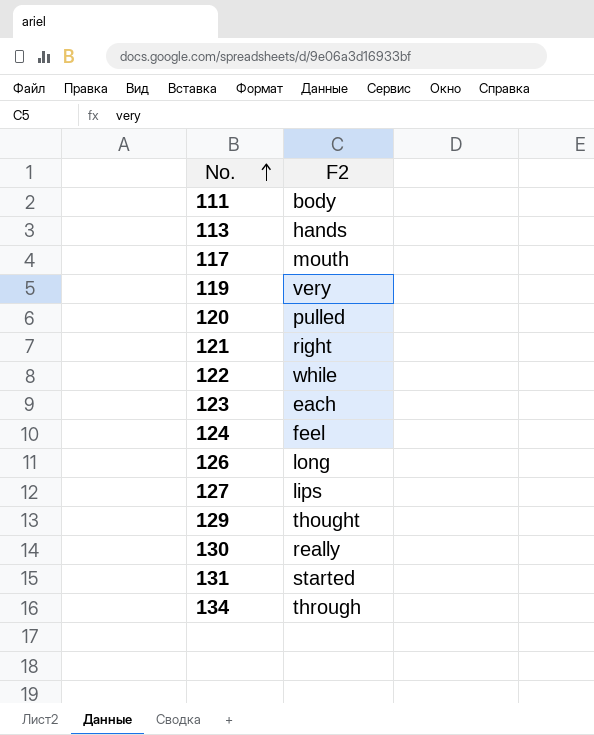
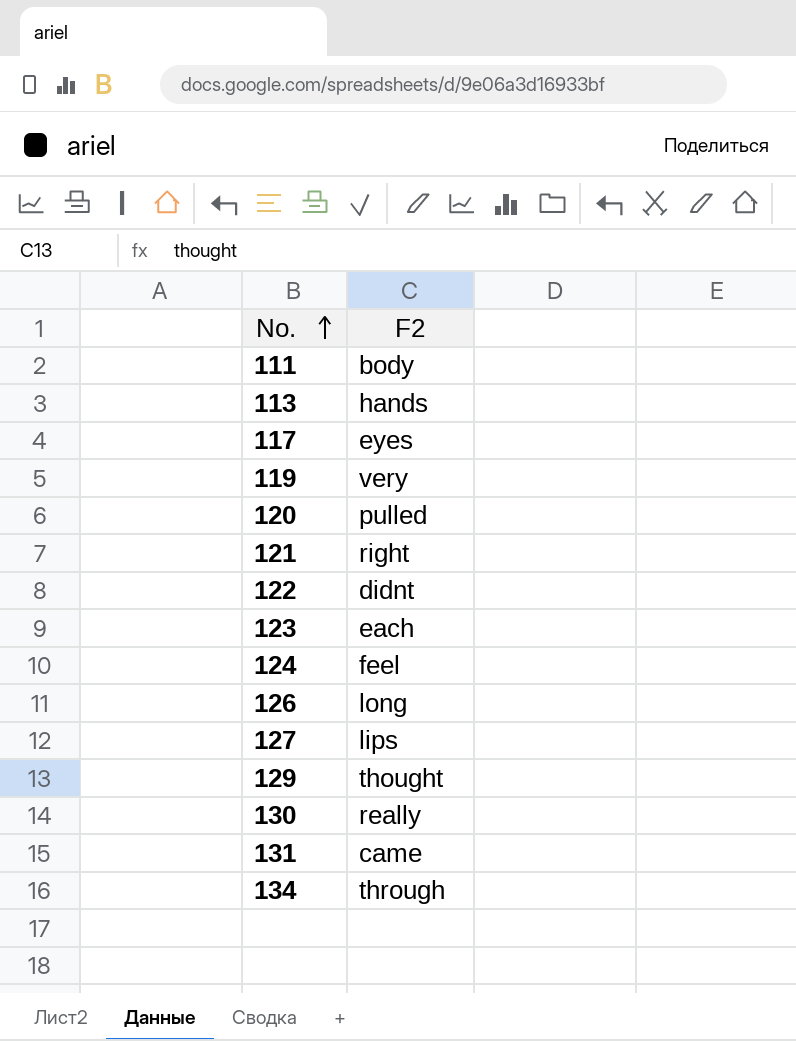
117 | F2: mouth -> eyes
122 | F2: while -> didnt
131 | F2: started -> came

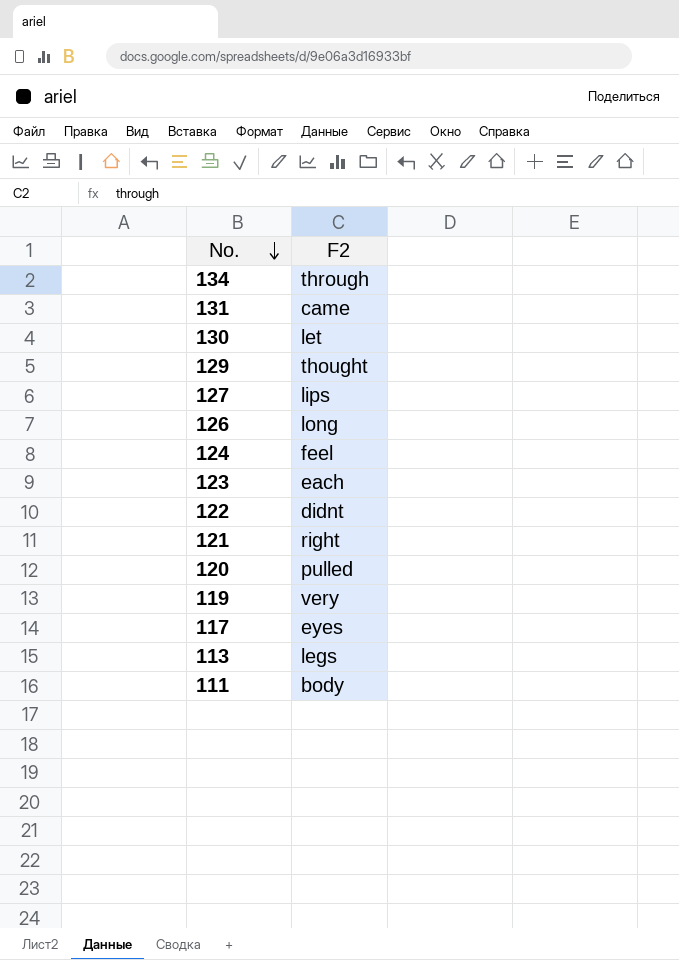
row order: No. ascending -> No. descending
130 | F2: really -> let
113 | F2: hands -> legs

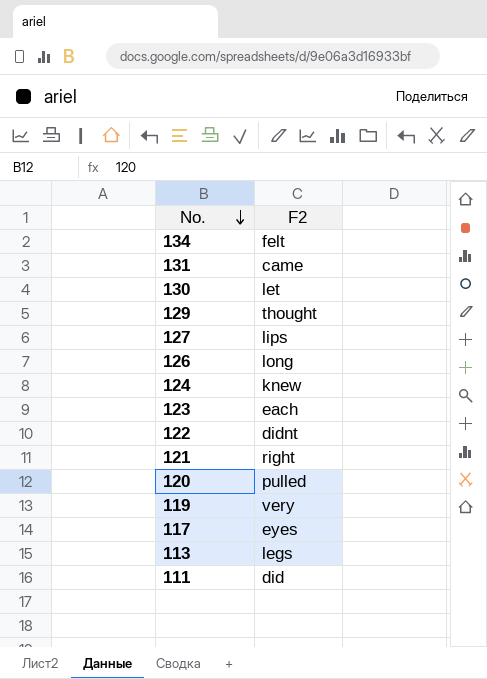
134 | F2: through -> felt
124 | F2: feel -> knew
111 | F2: body -> did

